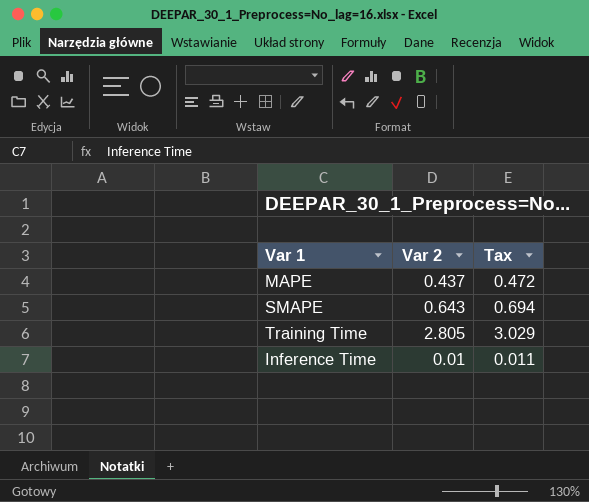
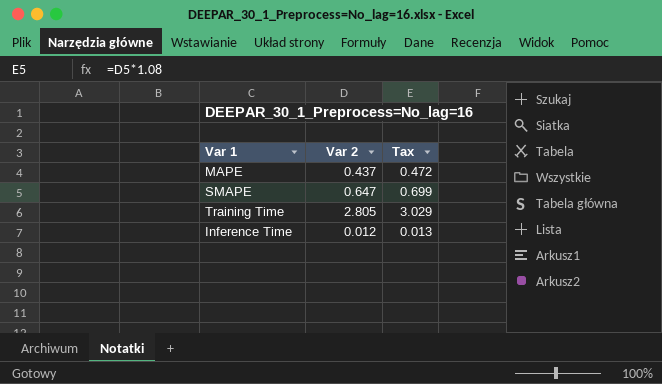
SMAPE | Var 2: 0.643 -> 0.647
SMAPE | Tax: 0.694 -> 0.699
Inference Time | Var 2: 0.01 -> 0.012
Inference Time | Tax: 0.011 -> 0.013

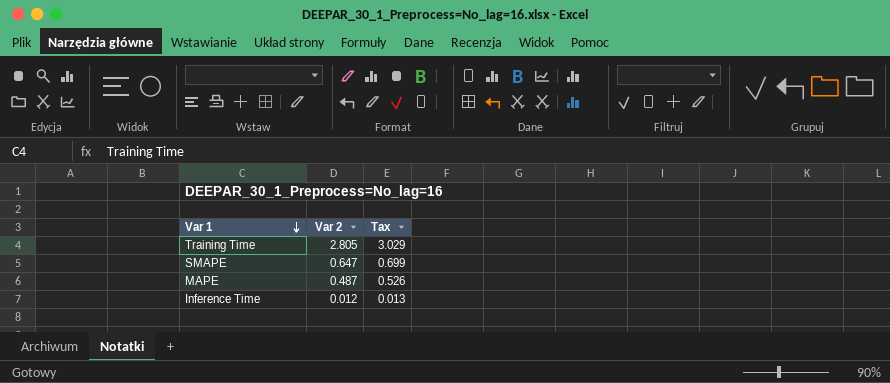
row order: none -> Var 1 descending
MAPE | Var 2: 0.437 -> 0.487
MAPE | Tax: 0.472 -> 0.526

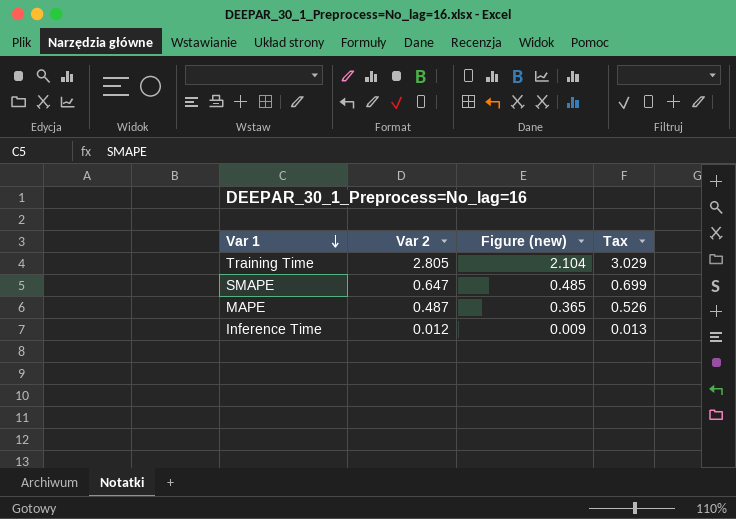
column Figure (new) | formula: none -> [Var 2] * 0.75

